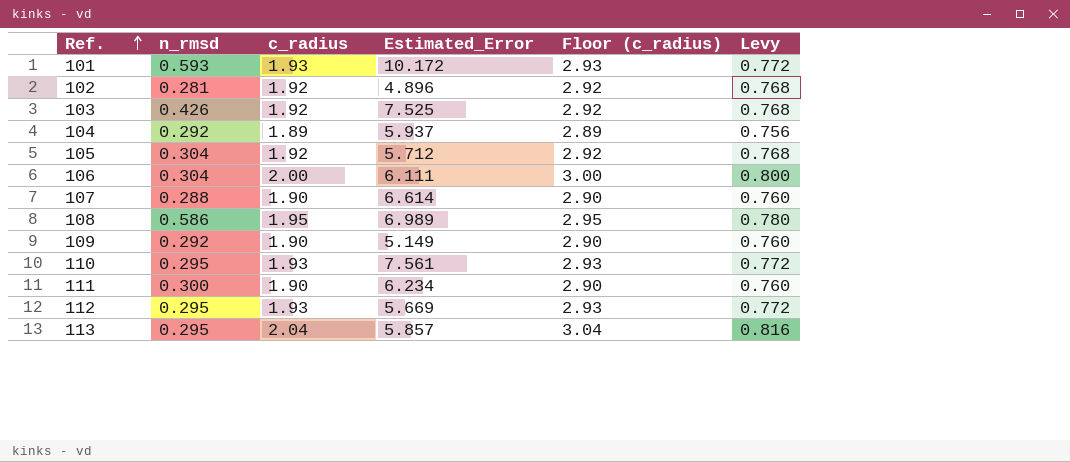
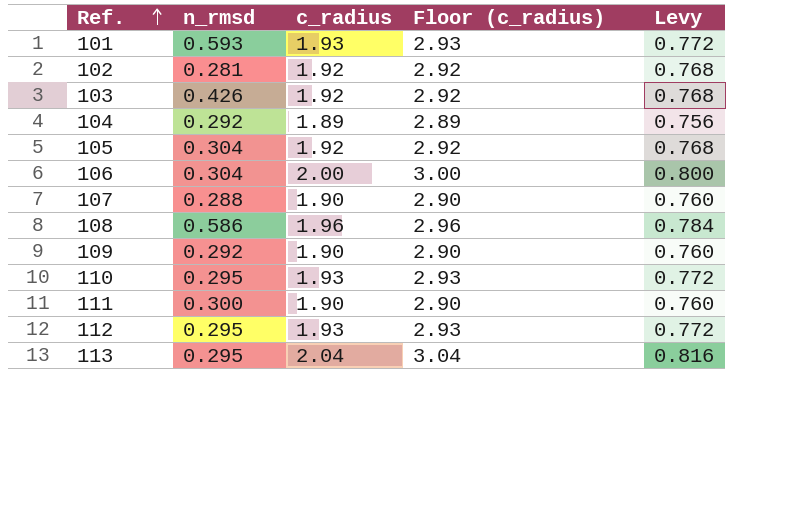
column Estimated_Error | position: 4 -> none
108 | c_radius: 1.95 -> 1.96
108 | Floor (c_radius): 2.95 -> 2.96
108 | Levy: 0.780 -> 0.784

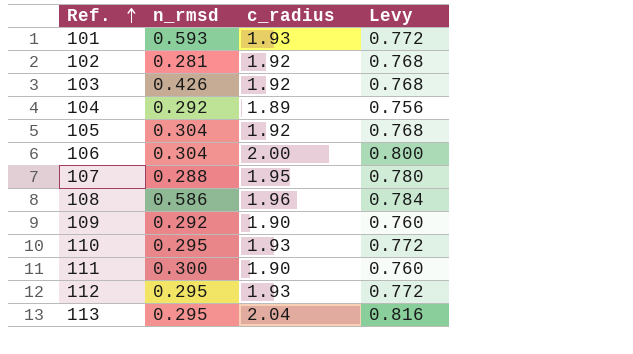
column Floor (c_radius) | formula: [c_radius] + 1 -> none
107 | c_radius: 1.90 -> 1.95
107 | Levy: 0.760 -> 0.780

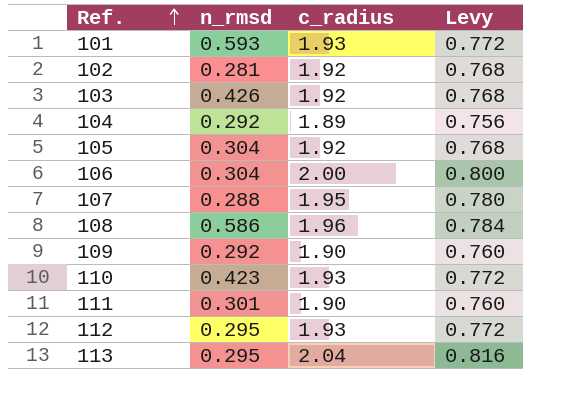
110 | n_rmsd: 0.295 -> 0.423
111 | n_rmsd: 0.300 -> 0.301

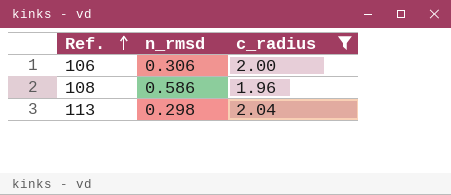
filter: none -> c_radius >= 1.96
column Levy | formula: [c_radius] * 0.4 -> none
106 | n_rmsd: 0.304 -> 0.306
113 | n_rmsd: 0.295 -> 0.298

